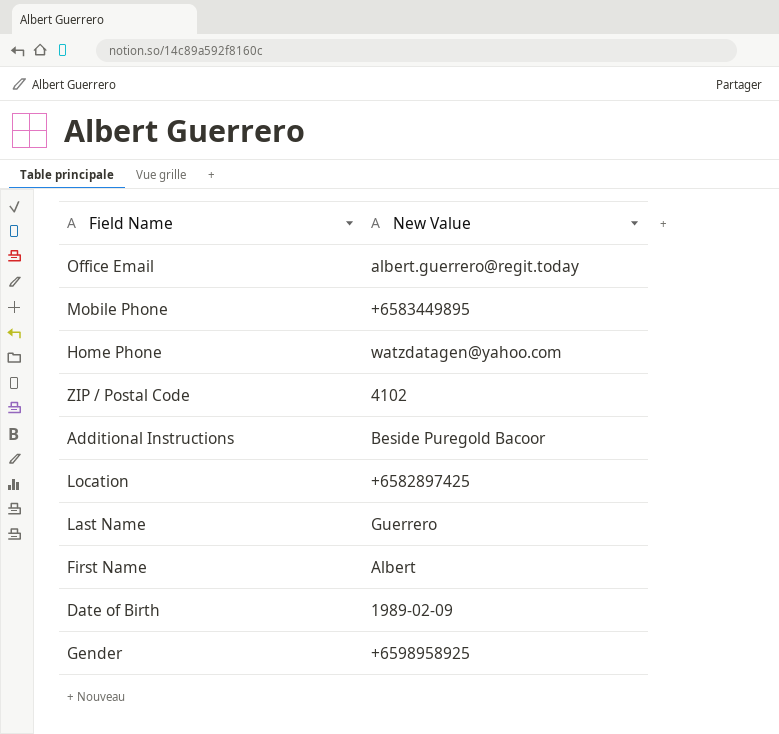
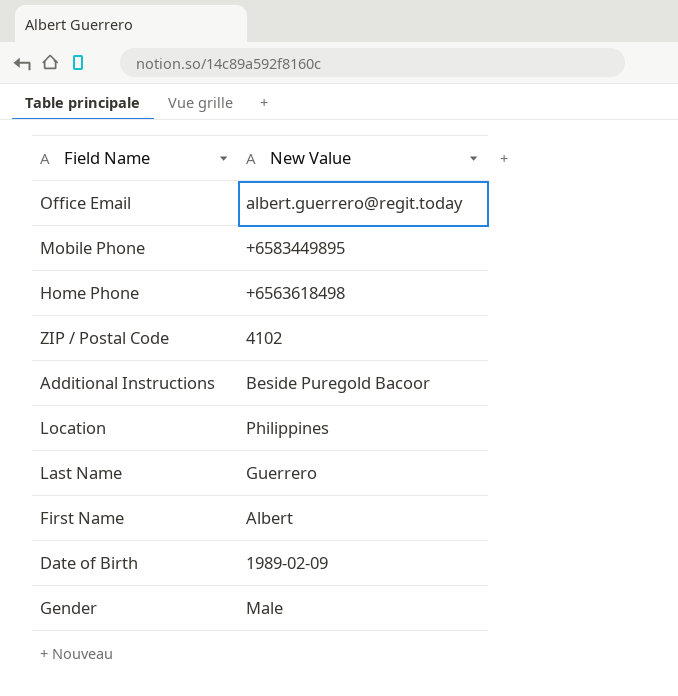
Home Phone | New Value: watzdatagen@yahoo.com -> +6563618498
Location | New Value: +6582897425 -> Philippines
Gender | New Value: +6598958925 -> Male

